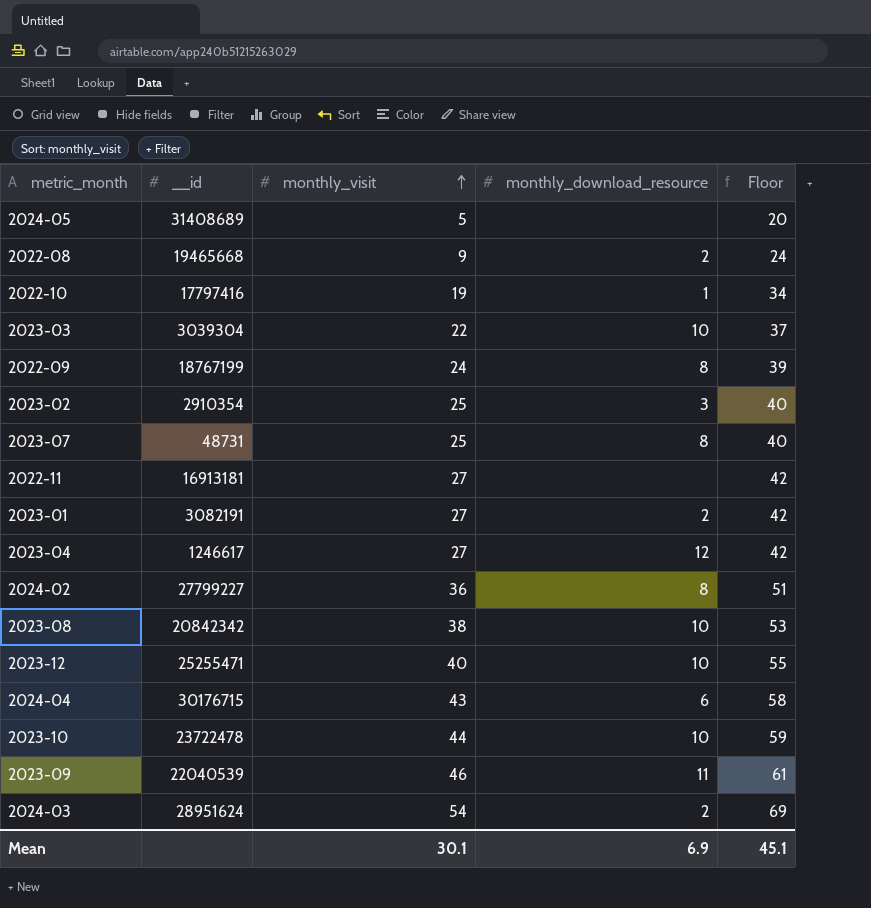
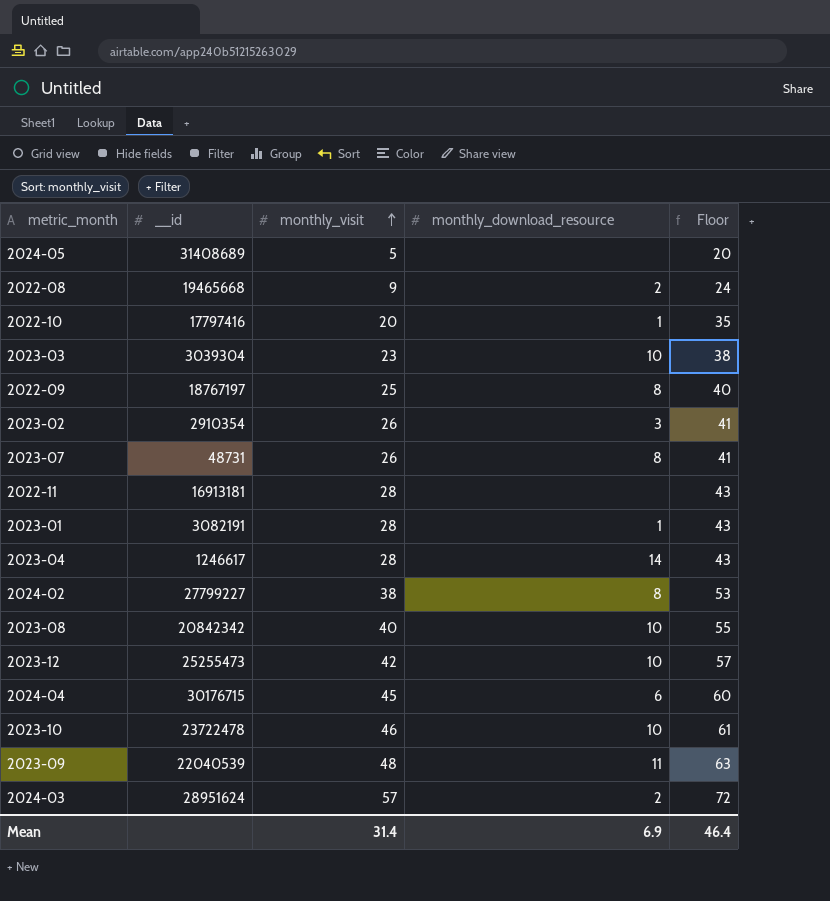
2022-10 | monthly_visit: 19 -> 20
2022-10 | Floor: 34 -> 35
2023-03 | monthly_visit: 22 -> 23
2023-03 | Floor: 37 -> 38
2022-09 | __id: 18767199 -> 18767197
2022-09 | monthly_visit: 24 -> 25
2022-09 | Floor: 39 -> 40
2023-02 | monthly_visit: 25 -> 26
2023-02 | Floor: 40 -> 41
2023-07 | monthly_visit: 25 -> 26
2023-07 | Floor: 40 -> 41
2022-11 | monthly_visit: 27 -> 28
2022-11 | Floor: 42 -> 43
2023-01 | monthly_visit: 27 -> 28
2023-01 | monthly_download_resource: 2 -> 1
2023-01 | Floor: 42 -> 43
2023-04 | monthly_visit: 27 -> 28
2023-04 | monthly_download_resource: 12 -> 14
2023-04 | Floor: 42 -> 43
2024-02 | monthly_visit: 36 -> 38
2024-02 | Floor: 51 -> 53
2023-08 | monthly_visit: 38 -> 40
2023-08 | Floor: 53 -> 55
2023-12 | __id: 25255471 -> 25255473
2023-12 | monthly_visit: 40 -> 42
2023-12 | Floor: 55 -> 57
2024-04 | monthly_visit: 43 -> 45
2024-04 | Floor: 58 -> 60
2023-10 | monthly_visit: 44 -> 46
2023-10 | Floor: 59 -> 61
2023-09 | monthly_visit: 46 -> 48
2023-09 | Floor: 61 -> 63
2024-03 | monthly_visit: 54 -> 57
2024-03 | Floor: 69 -> 72
Mean | monthly_visit: 30.1 -> 31.4
Mean | Floor: 45.1 -> 46.4

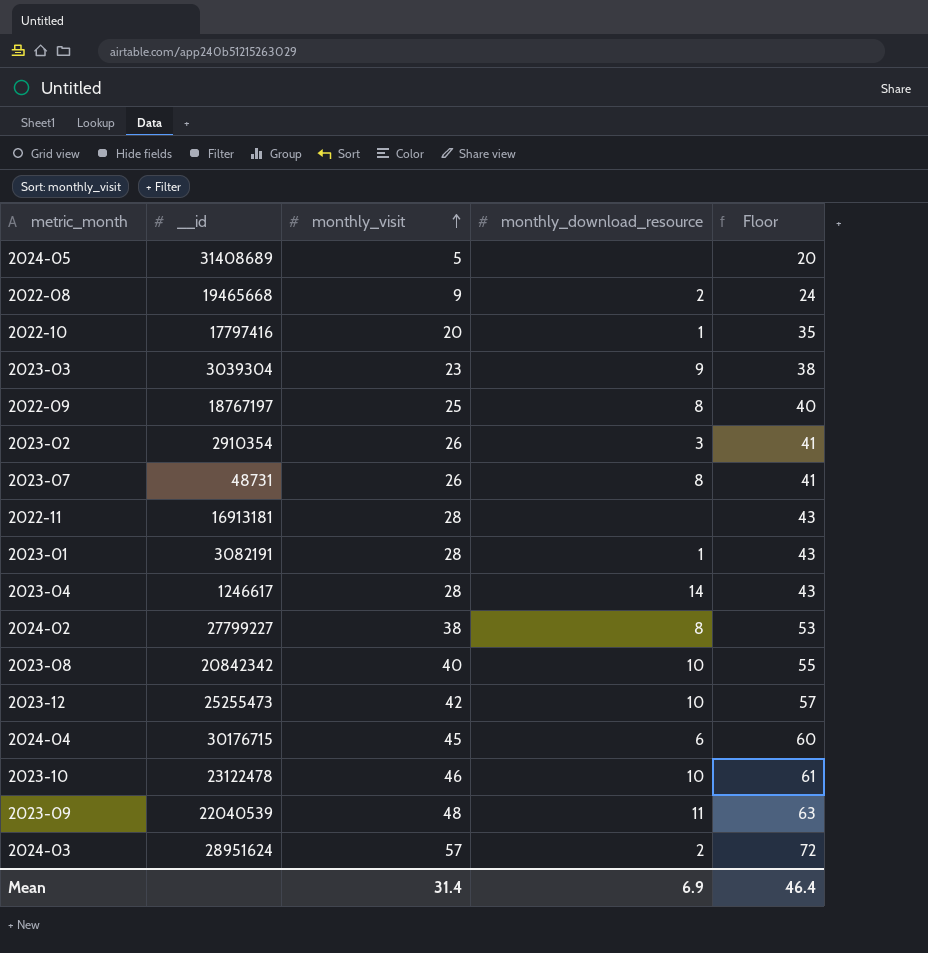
2023-03 | monthly_download_resource: 10 -> 9
2023-10 | __id: 23722478 -> 23122478

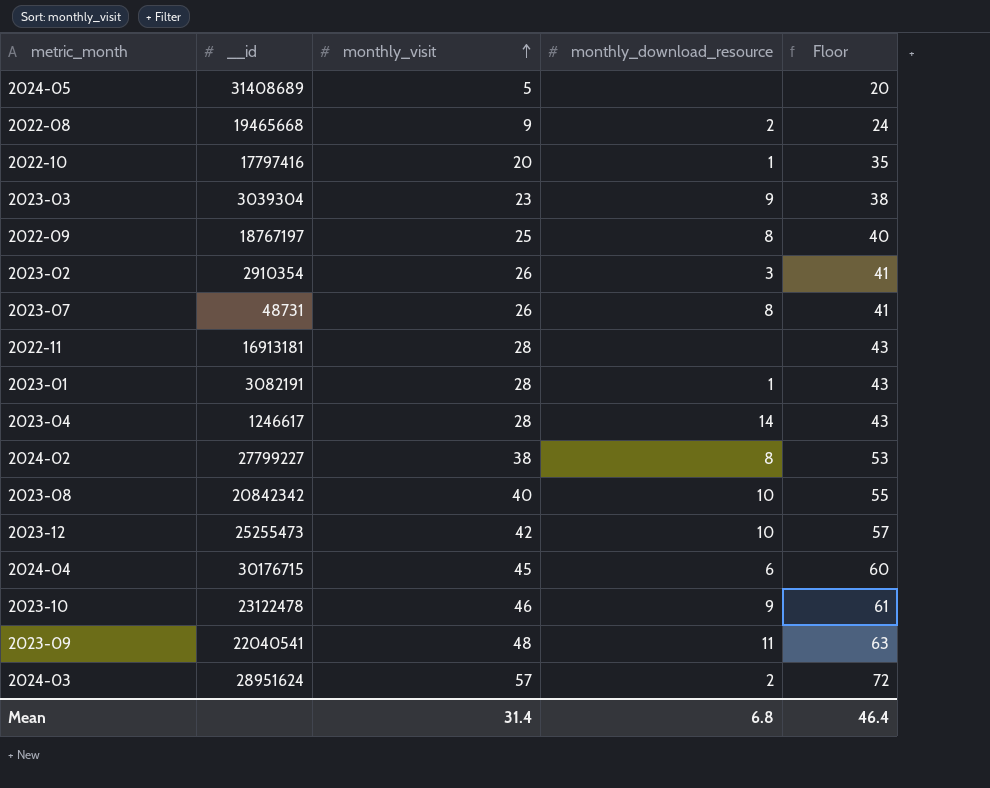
2023-10 | monthly_download_resource: 10 -> 9
2023-09 | __id: 22040539 -> 22040541
Mean | monthly_download_resource: 6.9 -> 6.8

